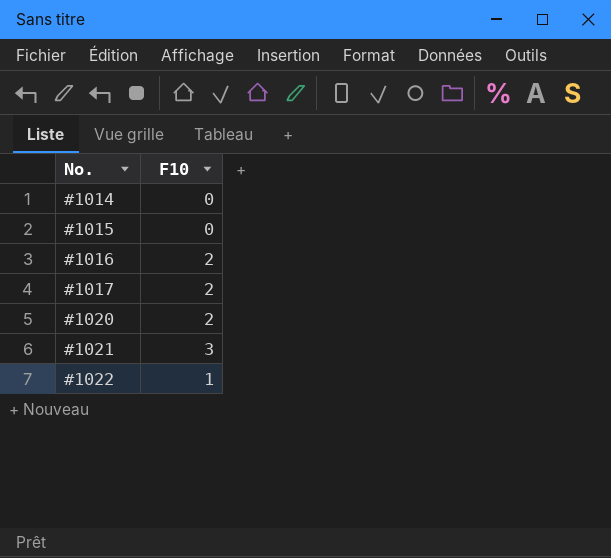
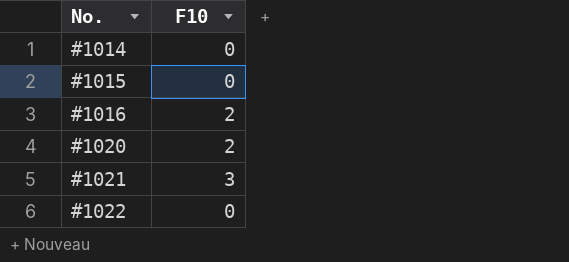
row #1017: 2 -> none
#1022 | F10: 1 -> 0

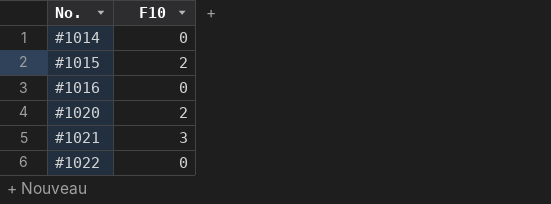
#1015 | F10: 0 -> 2
#1016 | F10: 2 -> 0

